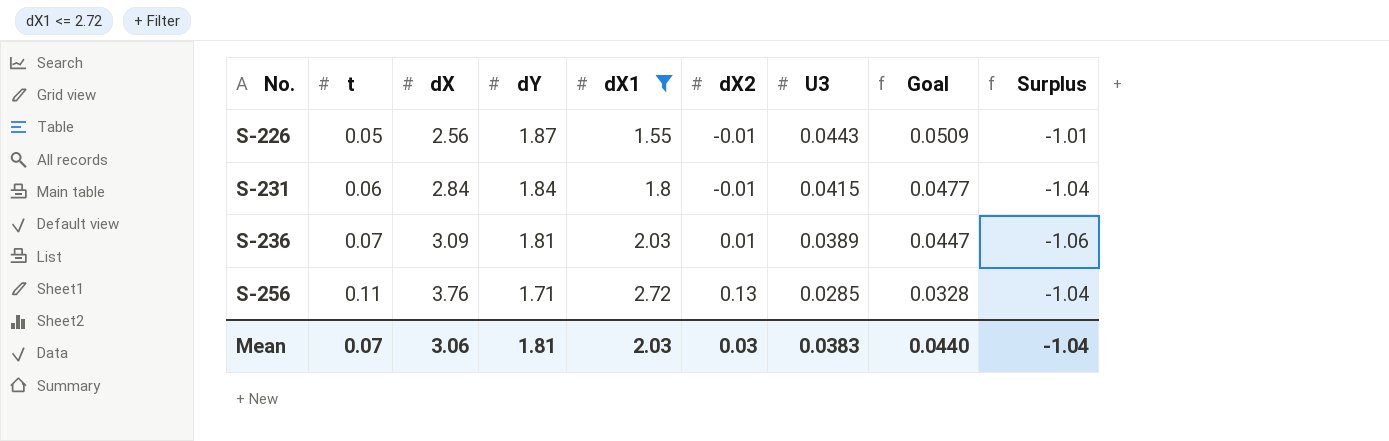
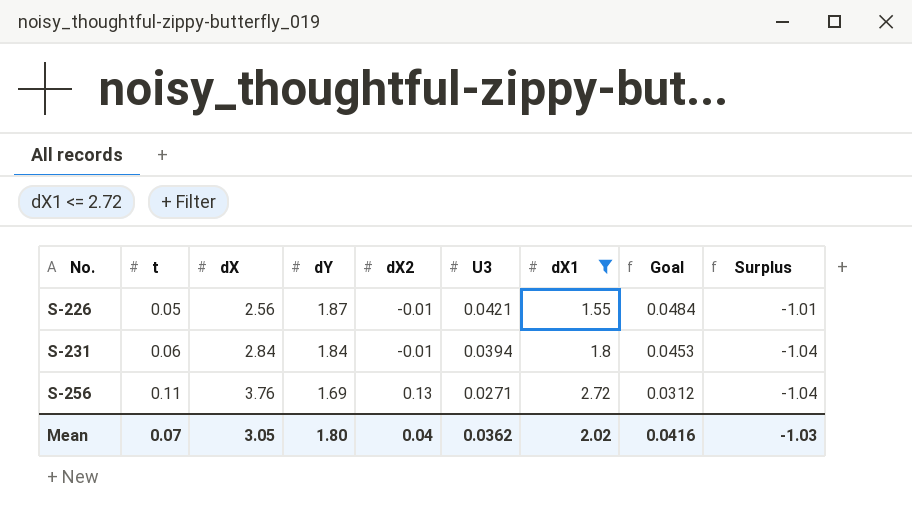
column dX1 | position: 5 -> 7
row S-236: 0.07 | 3.09 | 1.81 | 2.03 | 0.01 | 0.0389 | 0.0447 | -1.06 -> none
S-226 | U3: 0.0443 -> 0.0421
S-226 | Goal: 0.0509 -> 0.0484
S-231 | U3: 0.0415 -> 0.0394
S-231 | Goal: 0.0477 -> 0.0453
S-256 | dY: 1.71 -> 1.69
S-256 | U3: 0.0285 -> 0.0271
S-256 | Goal: 0.0328 -> 0.0312
Mean | dX: 3.06 -> 3.05
Mean | dY: 1.81 -> 1.80
Mean | dX2: 0.03 -> 0.04
Mean | U3: 0.0383 -> 0.0362
Mean | dX1: 2.03 -> 2.02
Mean | Goal: 0.0440 -> 0.0416
Mean | Surplus: -1.04 -> -1.03

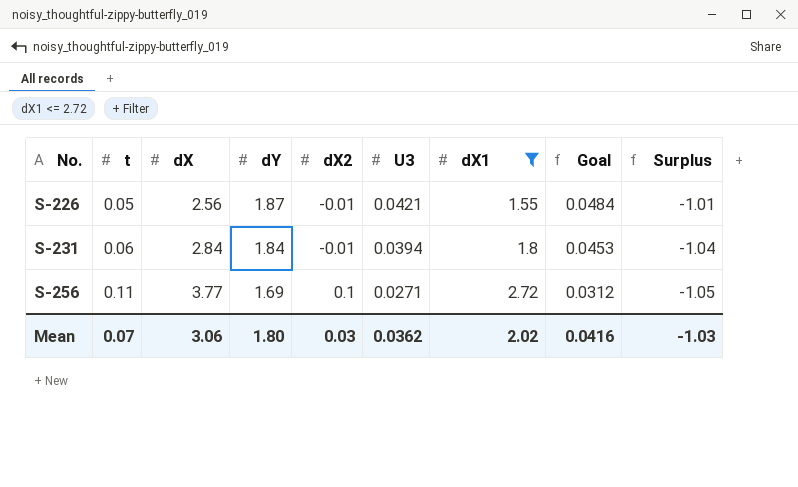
S-256 | dX: 3.76 -> 3.77
S-256 | dX2: 0.13 -> 0.1
S-256 | Surplus: -1.04 -> -1.05
Mean | dX: 3.05 -> 3.06
Mean | dX2: 0.04 -> 0.03

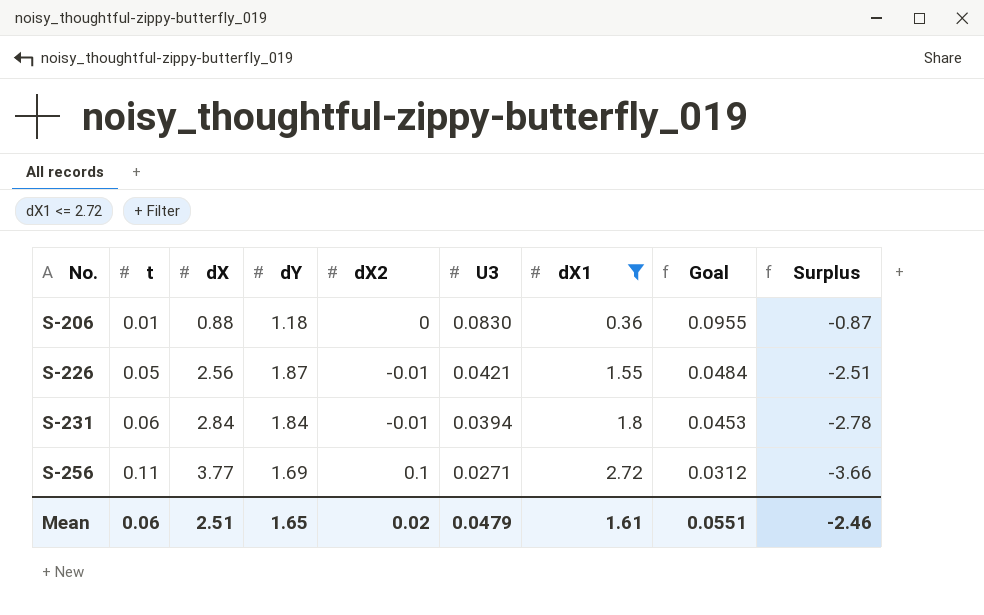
column Surplus | formula: [dX1] - [dX] -> [t] - [dX]
row S-206: none -> 0.01 | 0.88 | 1.18 | 0 | 0.0830 | 0.36 | 0.0955 | -0.87
Mean | t: 0.07 -> 0.06
Mean | dX: 3.06 -> 2.51
Mean | dY: 1.80 -> 1.65
Mean | dX2: 0.03 -> 0.02
Mean | U3: 0.0362 -> 0.0479
Mean | dX1: 2.02 -> 1.61
Mean | Goal: 0.0416 -> 0.0551
Mean | Surplus: -1.03 -> -2.46

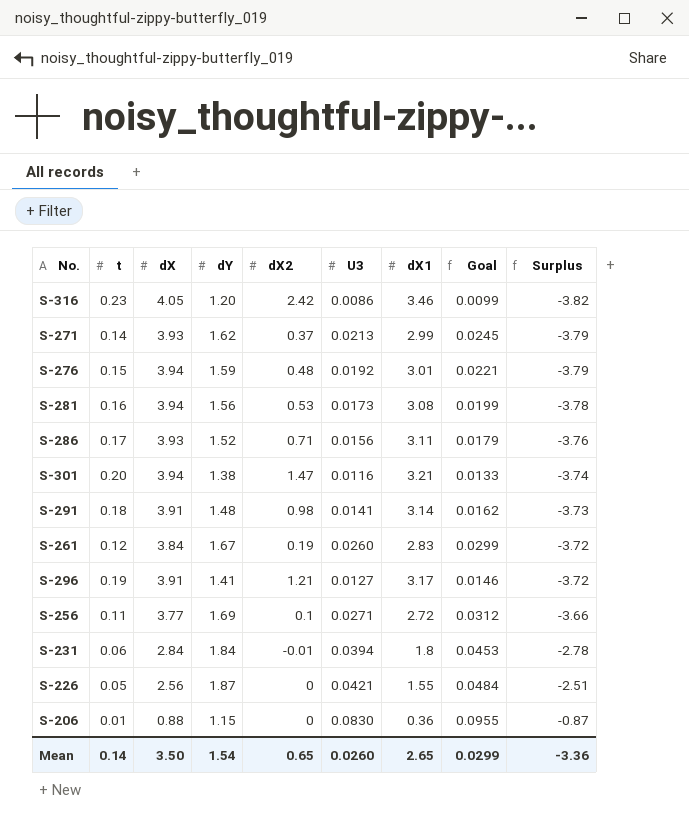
filter: dX1 <= 2.72 -> none
row order: No. ascending -> Surplus ascending
S-226 | dX2: -0.01 -> 0
S-206 | dY: 1.18 -> 1.15
Mean | t: 0.06 -> 0.14
Mean | dX: 2.51 -> 3.50
Mean | dY: 1.65 -> 1.54
Mean | dX2: 0.02 -> 0.65
Mean | U3: 0.0479 -> 0.0260
Mean | dX1: 1.61 -> 2.65
Mean | Goal: 0.0551 -> 0.0299
Mean | Surplus: -2.46 -> -3.36

